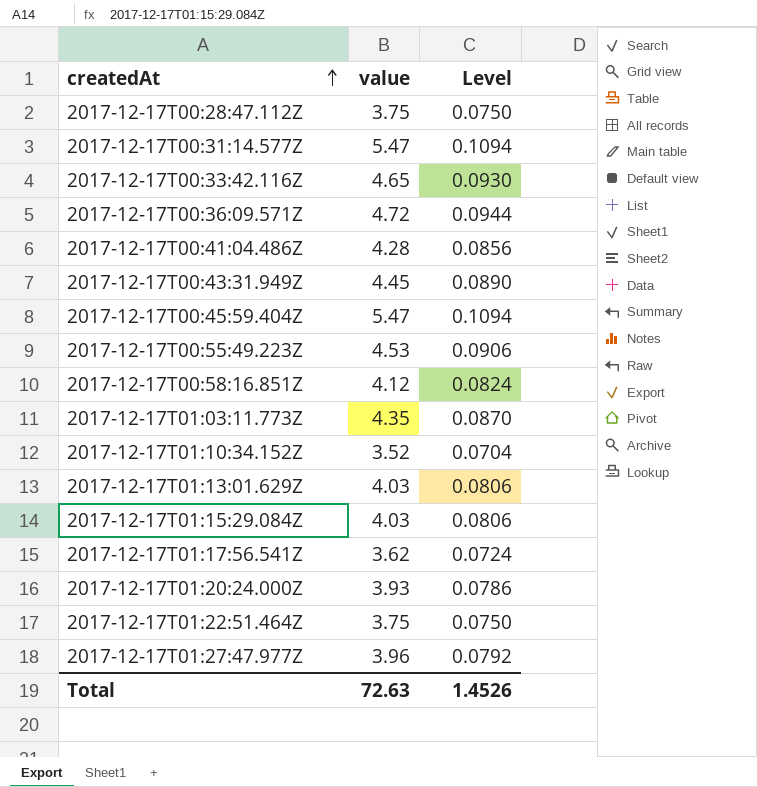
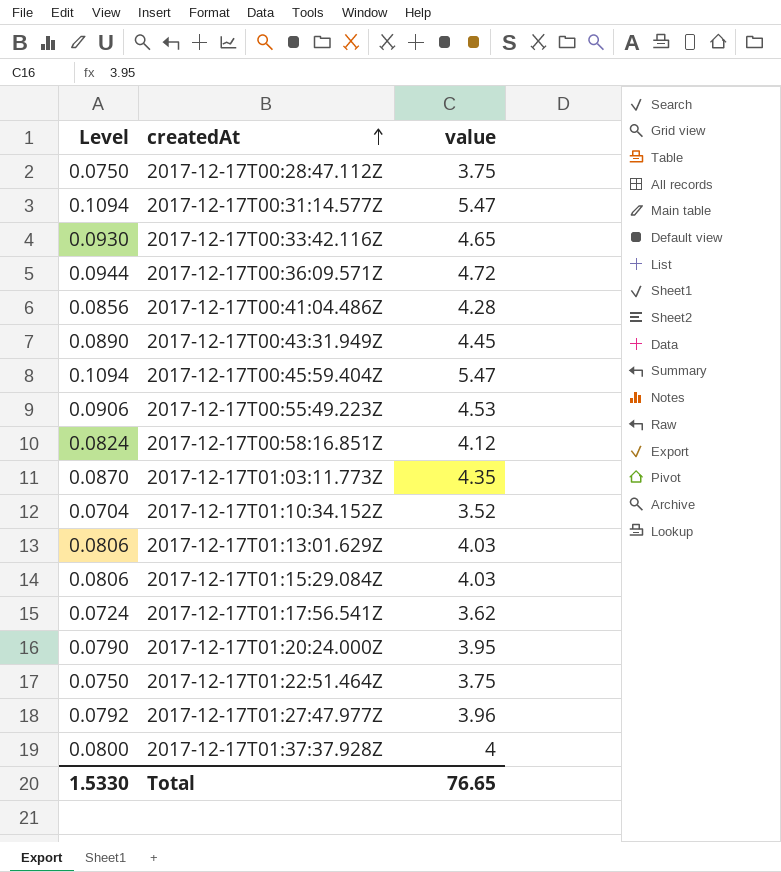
column Level | position: 3 -> 1
2017-12-17T01:20:24.000Z | Level: 0.0786 -> 0.0790
2017-12-17T01:20:24.000Z | value: 3.93 -> 3.95
row 2017-12-17T01:37:37.928Z: none -> 0.0800 | 4
Total | Level: 1.4526 -> 1.5330
Total | value: 72.63 -> 76.65

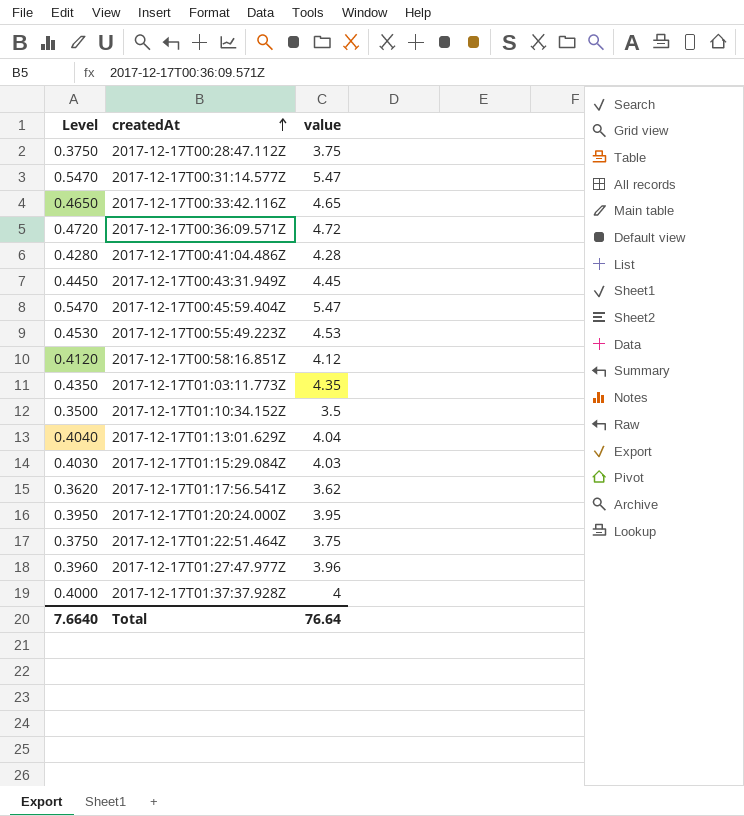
column Level | formula: [value] * 0.02 -> [value] * 0.1
2017-12-17T01:10:34.152Z | value: 3.52 -> 3.5
2017-12-17T01:13:01.629Z | value: 4.03 -> 4.04
Total | Level: 1.5330 -> 7.6640
Total | value: 76.65 -> 76.64

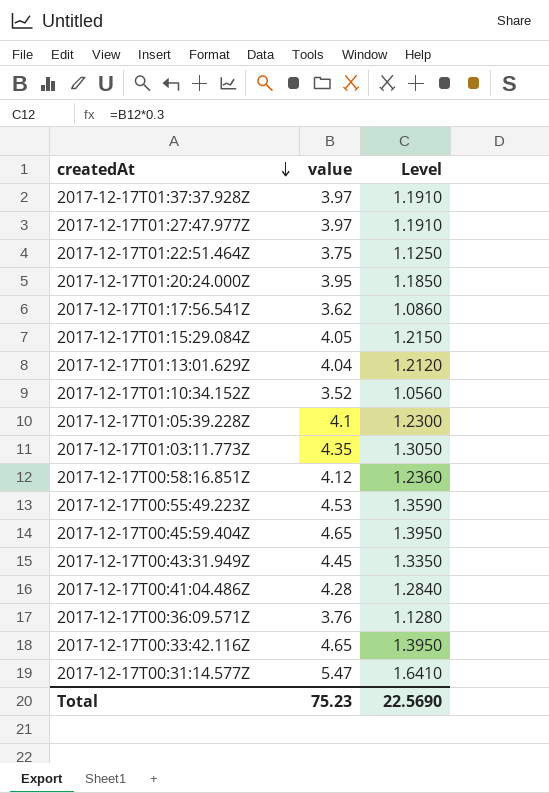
row order: createdAt ascending -> createdAt descending
column Level | formula: [value] * 0.1 -> [value] * 0.3
column Level | position: 1 -> 3
row 2017-12-17T00:28:47.112Z: 0.3750 | 3.75 -> none
2017-12-17T01:37:37.928Z | value: 4 -> 3.97
2017-12-17T01:27:47.977Z | value: 3.96 -> 3.97
2017-12-17T01:15:29.084Z | value: 4.03 -> 4.05
2017-12-17T01:10:34.152Z | value: 3.5 -> 3.52
row 2017-12-17T01:05:39.228Z: none -> 4.1 | 1.2300
2017-12-17T00:45:59.404Z | value: 5.47 -> 4.65
2017-12-17T00:36:09.571Z | value: 4.72 -> 3.76
Total | value: 76.64 -> 75.23
Total | Level: 7.6640 -> 22.5690

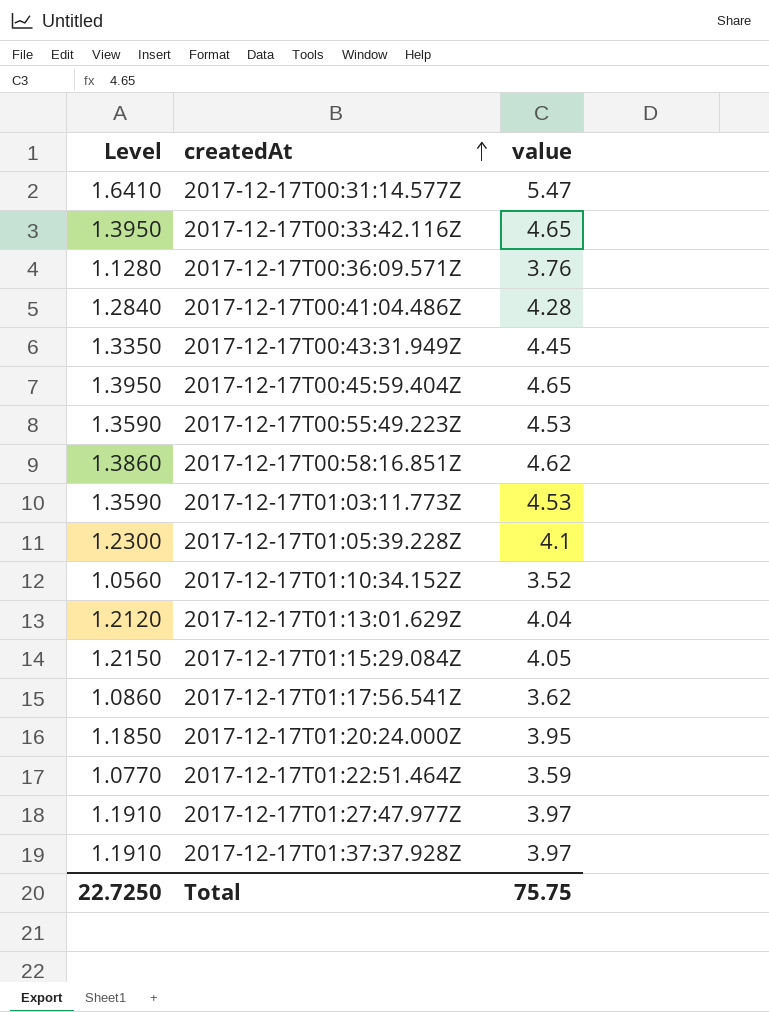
row order: createdAt descending -> createdAt ascending
column Level | position: 3 -> 1
2017-12-17T00:58:16.851Z | Level: 1.2360 -> 1.3860
2017-12-17T00:58:16.851Z | value: 4.12 -> 4.62
2017-12-17T01:03:11.773Z | Level: 1.3050 -> 1.3590
2017-12-17T01:03:11.773Z | value: 4.35 -> 4.53
2017-12-17T01:22:51.464Z | Level: 1.1250 -> 1.0770
2017-12-17T01:22:51.464Z | value: 3.75 -> 3.59
Total | Level: 22.5690 -> 22.7250
Total | value: 75.23 -> 75.75

